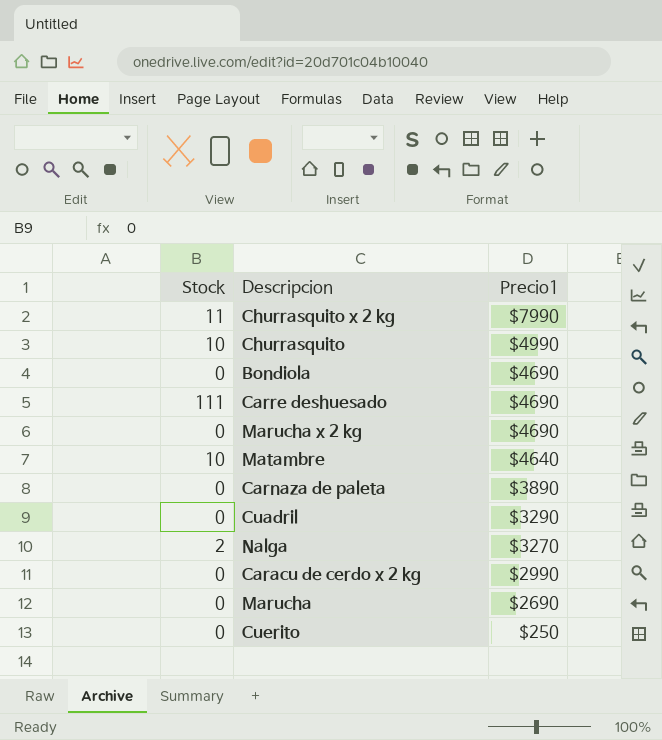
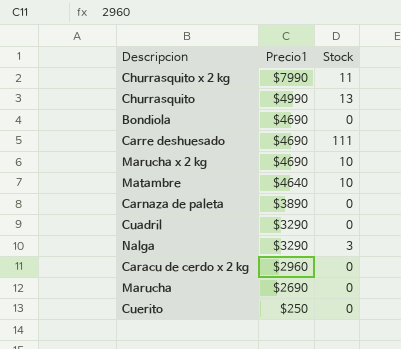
column Stock | position: 1 -> 3
Churrasquito | Stock: 10 -> 13
Marucha x 2 kg | Stock: 0 -> 10
Nalga | Precio1: $3270 -> $3290
Nalga | Stock: 2 -> 3
Caracu de cerdo x 2 kg | Precio1: $2990 -> $2960

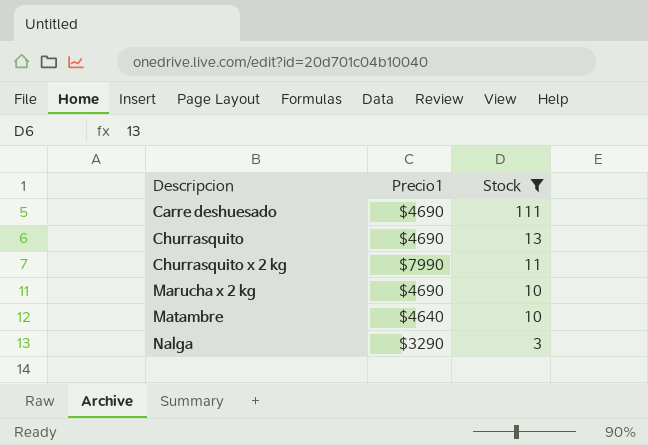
filter: none -> Stock != 0
row order: Precio1 descending -> Descripcion ascending
Churrasquito | Precio1: $4990 -> $4690

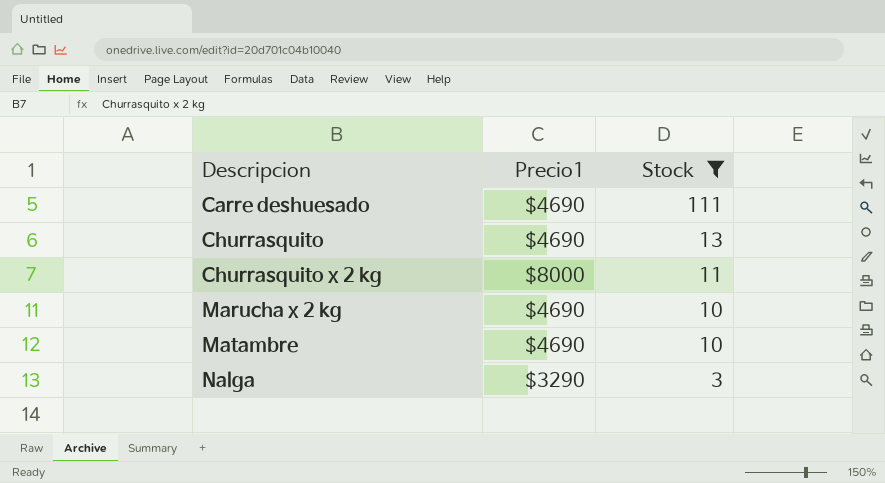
Churrasquito x 2 kg | Precio1: $7990 -> $8000
Matambre | Precio1: $4640 -> $4690

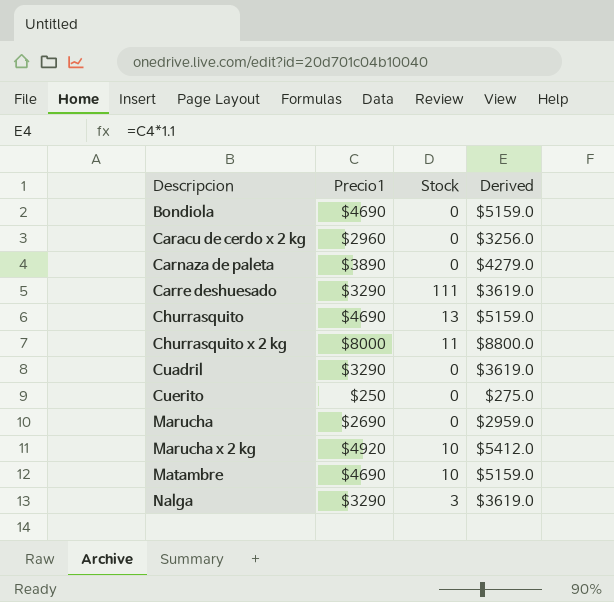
filter: Stock != 0 -> none
column Derived | formula: none -> [Precio1] * 1.1
Carre deshuesado | Precio1: $4690 -> $3290
Marucha x 2 kg | Precio1: $4690 -> $4920

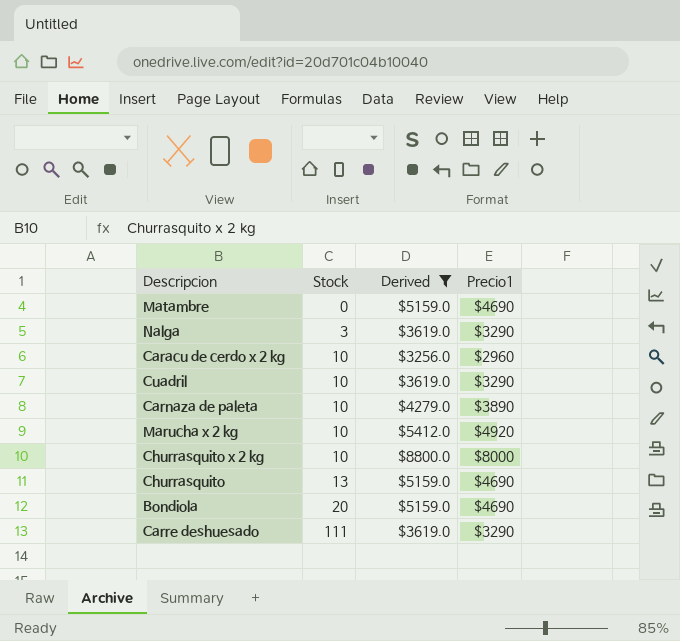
filter: none -> Derived >= $3256.0
row order: Descripcion ascending -> Stock ascending
column Precio1 | position: 2 -> 4
Matambre | Stock: 10 -> 0
Caracu de cerdo x 2 kg | Stock: 0 -> 10
Cuadril | Stock: 0 -> 10
Carnaza de paleta | Stock: 0 -> 10
Churrasquito x 2 kg | Stock: 11 -> 10
Bondiola | Stock: 0 -> 20

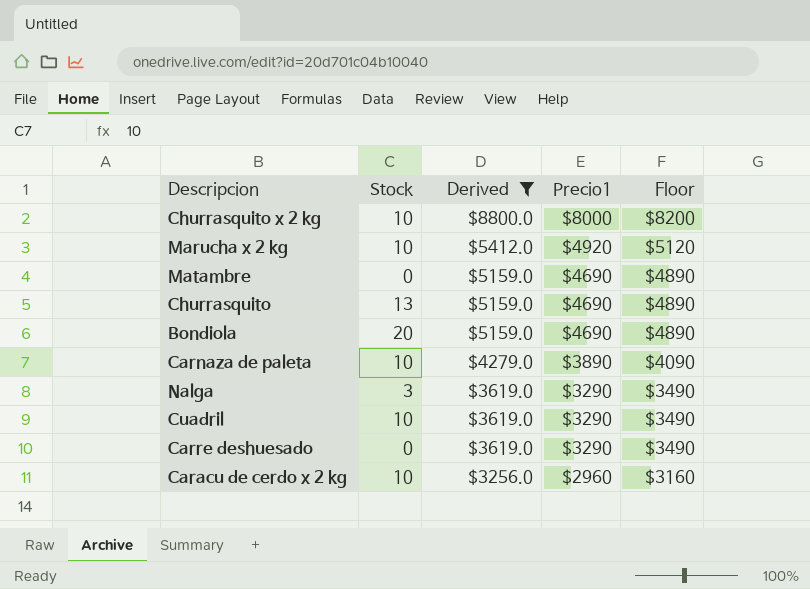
row order: Stock ascending -> Derived descending
column Floor | formula: none -> [Precio1] + 200
Carre deshuesado | Stock: 111 -> 0

